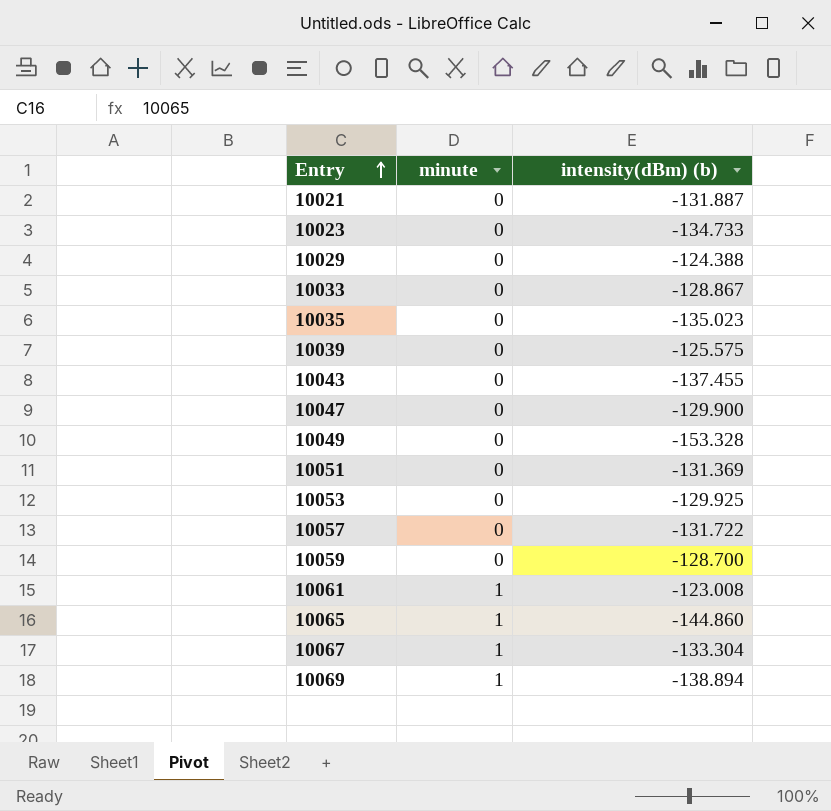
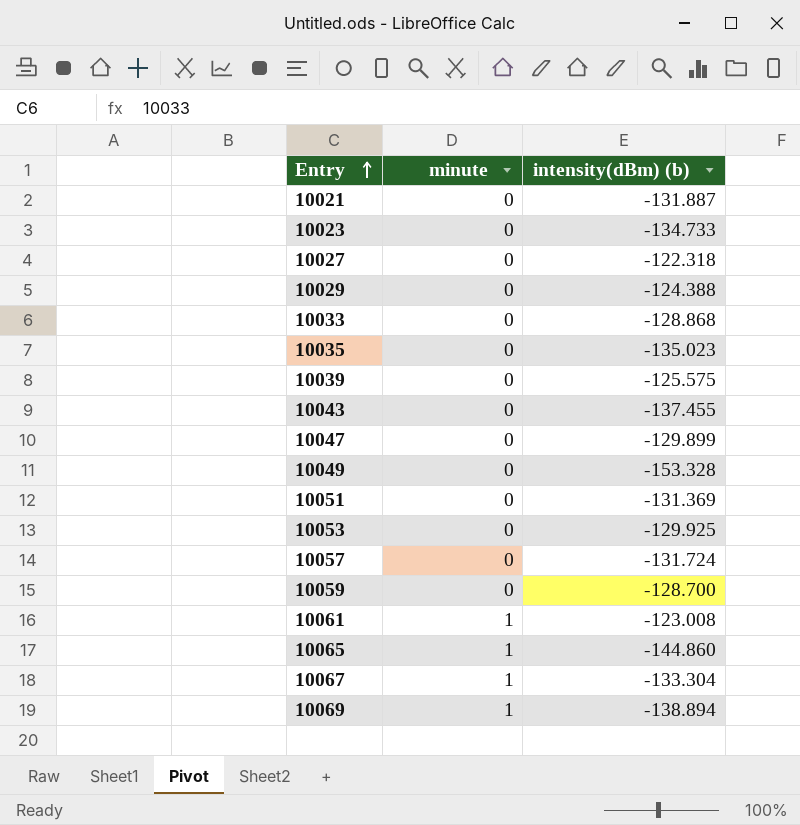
row 10027: none -> 0 | -122.318
10033 | intensity(dBm) (b): -128.867 -> -128.868
10047 | intensity(dBm) (b): -129.900 -> -129.899
10057 | intensity(dBm) (b): -131.722 -> -131.724

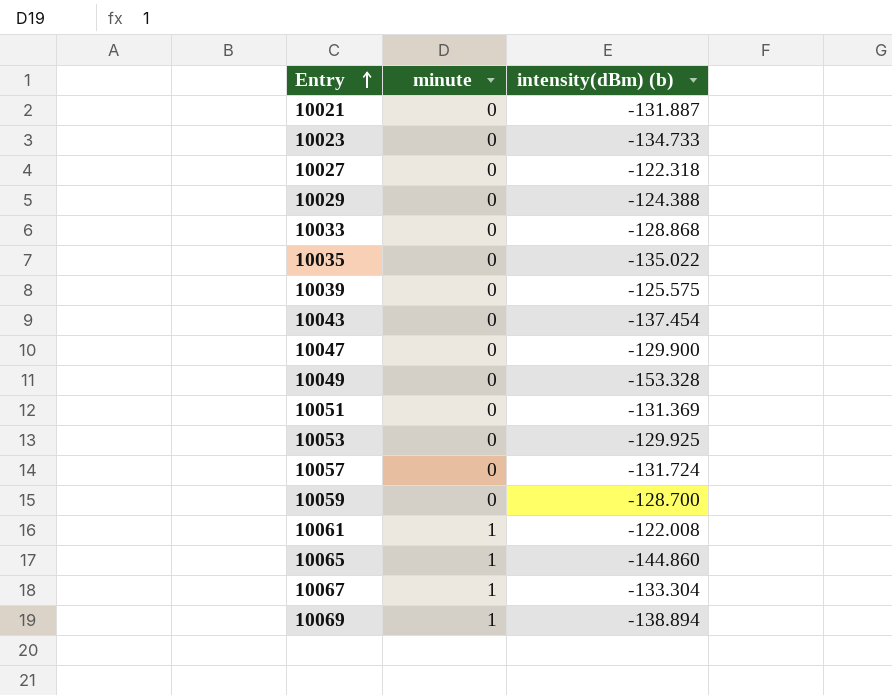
10035 | intensity(dBm) (b): -135.023 -> -135.022
10043 | intensity(dBm) (b): -137.455 -> -137.454
10047 | intensity(dBm) (b): -129.899 -> -129.900
10061 | intensity(dBm) (b): -123.008 -> -122.008

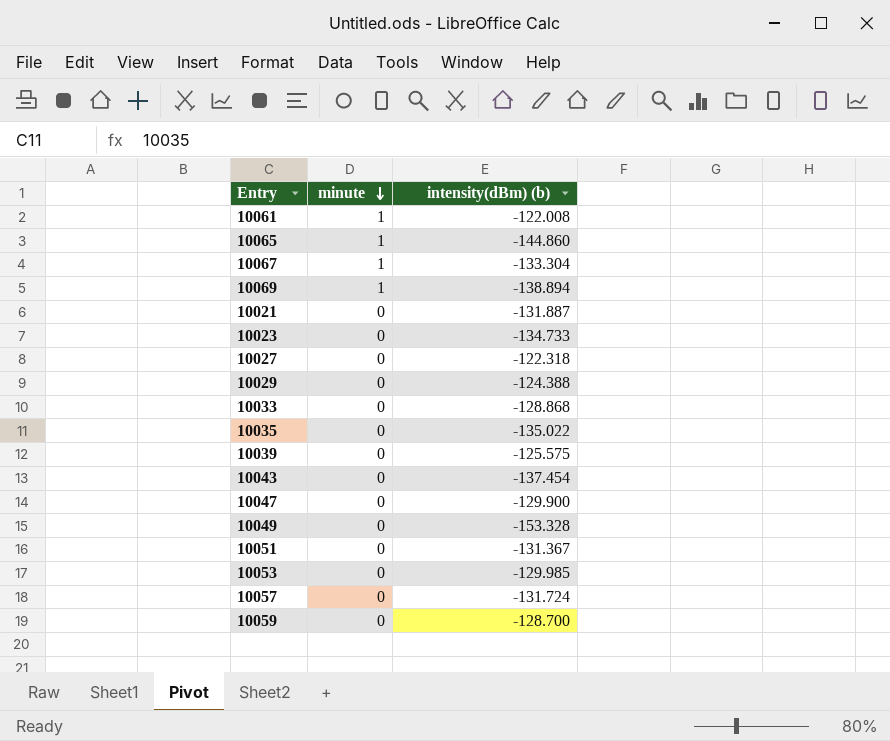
row order: Entry ascending -> minute descending
10051 | intensity(dBm) (b): -131.369 -> -131.367
10053 | intensity(dBm) (b): -129.925 -> -129.985

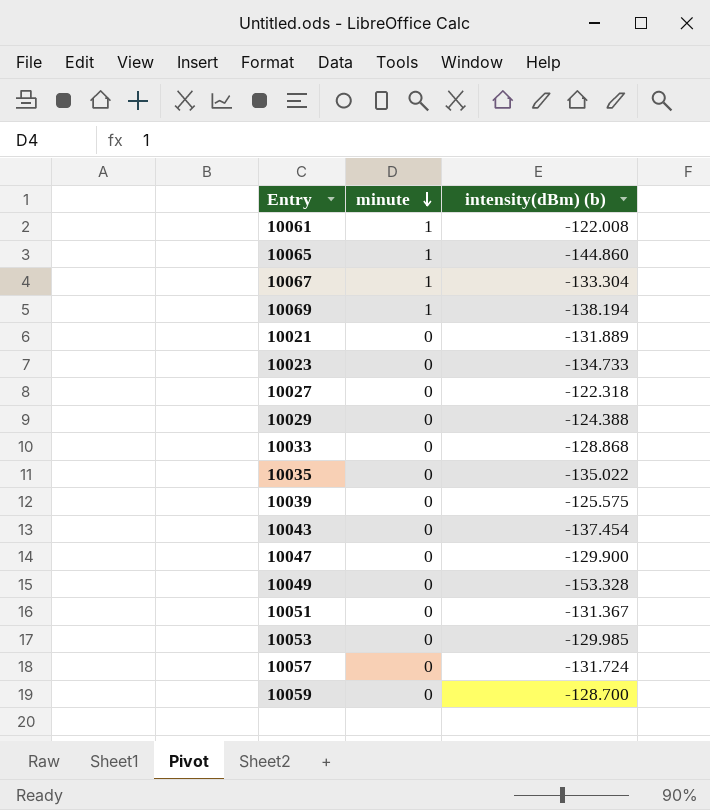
10069 | intensity(dBm) (b): -138.894 -> -138.194
10021 | intensity(dBm) (b): -131.887 -> -131.889

